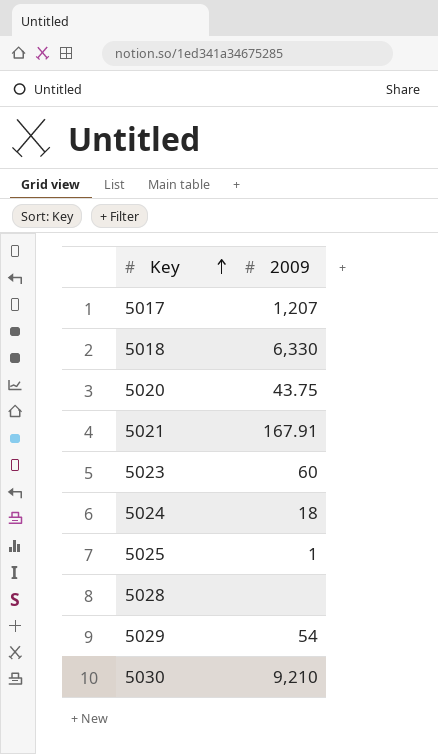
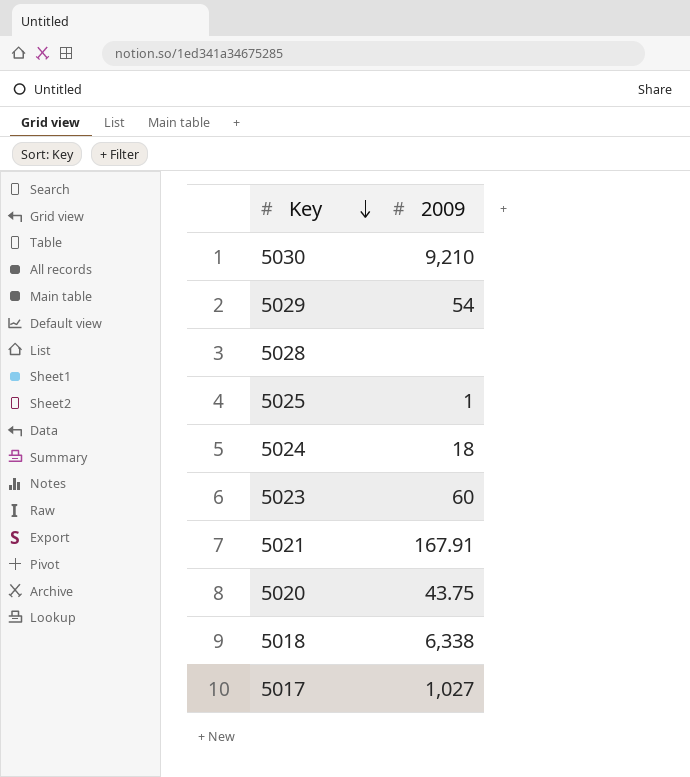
row order: Key ascending -> Key descending
5018 | 2009: 6,330 -> 6,338
5017 | 2009: 1,207 -> 1,027

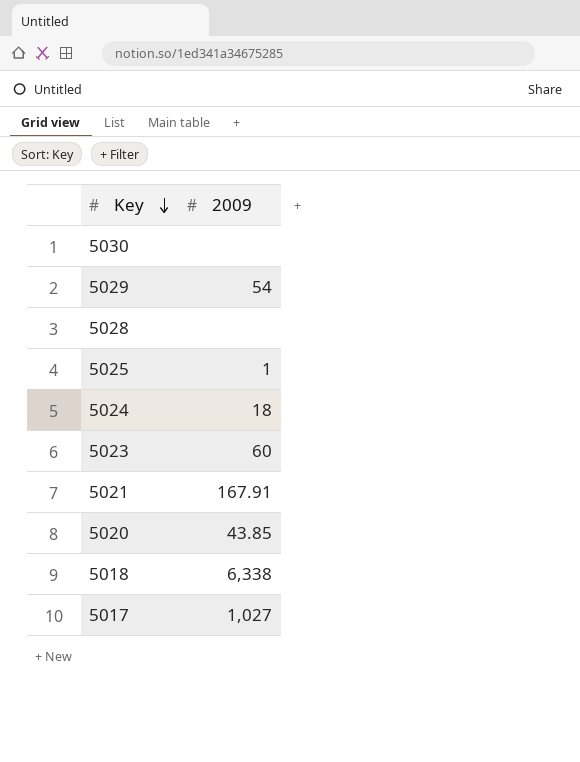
5030 | 2009: 9,210 -> none
5020 | 2009: 43.75 -> 43.85

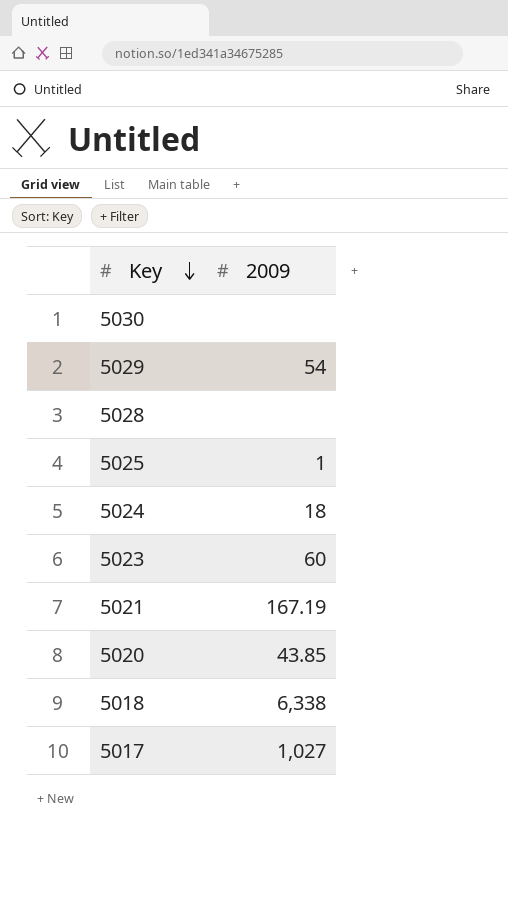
5021 | 2009: 167.91 -> 167.19

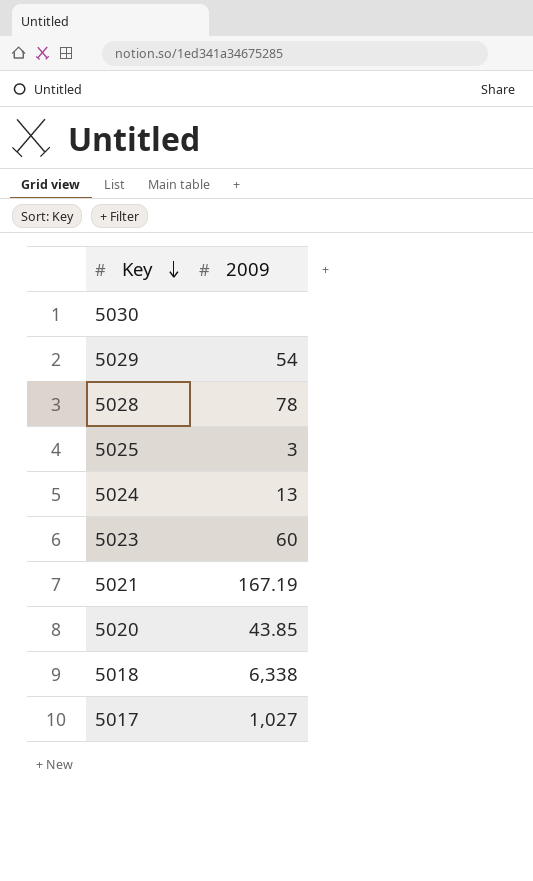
5028 | 2009: none -> 78
5025 | 2009: 1 -> 3
5024 | 2009: 18 -> 13

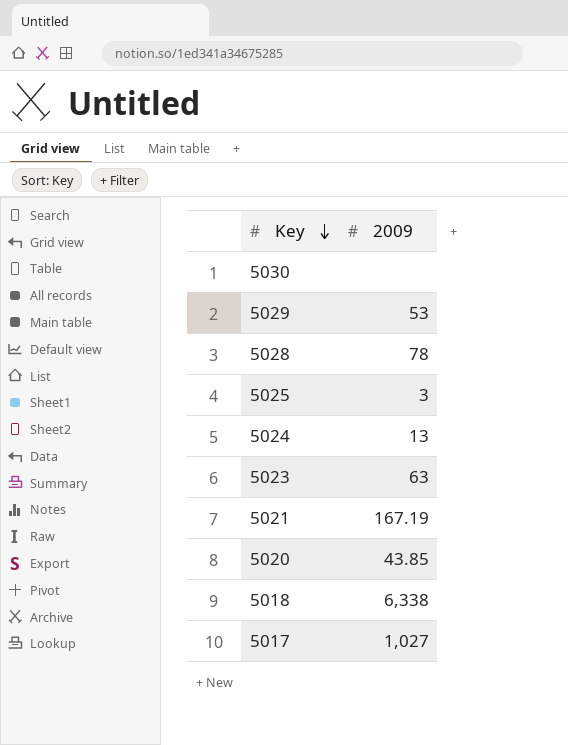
5029 | 2009: 54 -> 53
5023 | 2009: 60 -> 63

